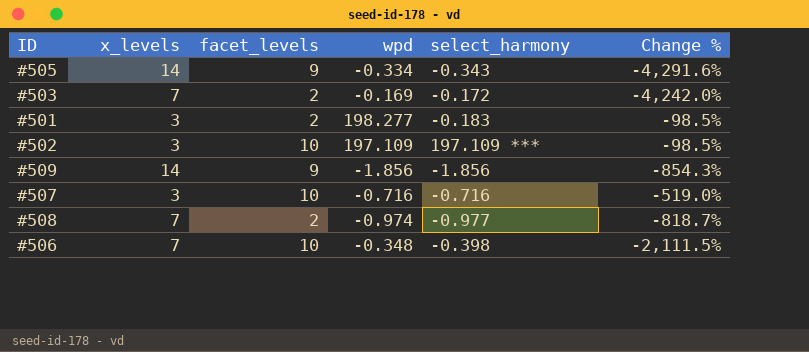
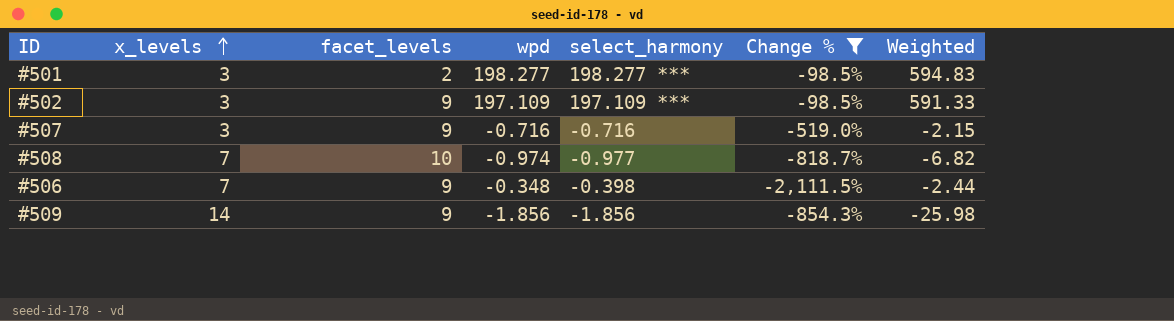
filter: none -> Change % >= -2,111.5%
row order: none -> x_levels ascending
column Weighted | formula: none -> [x_levels] * [wpd]
#501 | select_harmony: -0.183 -> 198.277 ***
#502 | facet_levels: 10 -> 9
#507 | facet_levels: 10 -> 9
#508 | facet_levels: 2 -> 10
#506 | facet_levels: 10 -> 9

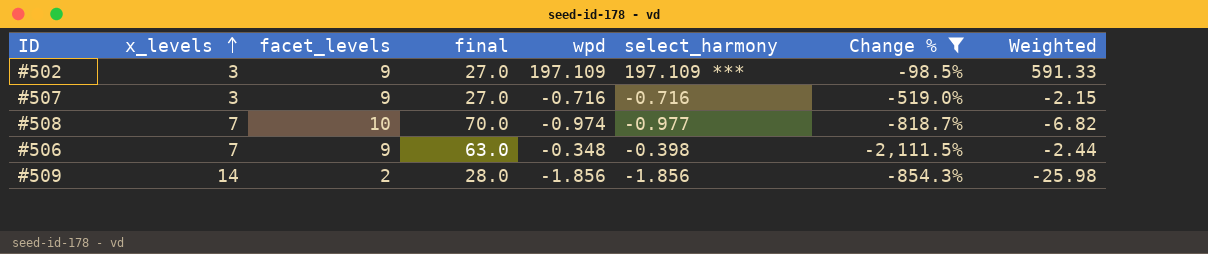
column final | formula: none -> [x_levels] * [facet_levels]
row #501: 3 | 2 | 198.277 | 198.277 *** | -98.5% | 594.83 -> none
#509 | facet_levels: 9 -> 2

